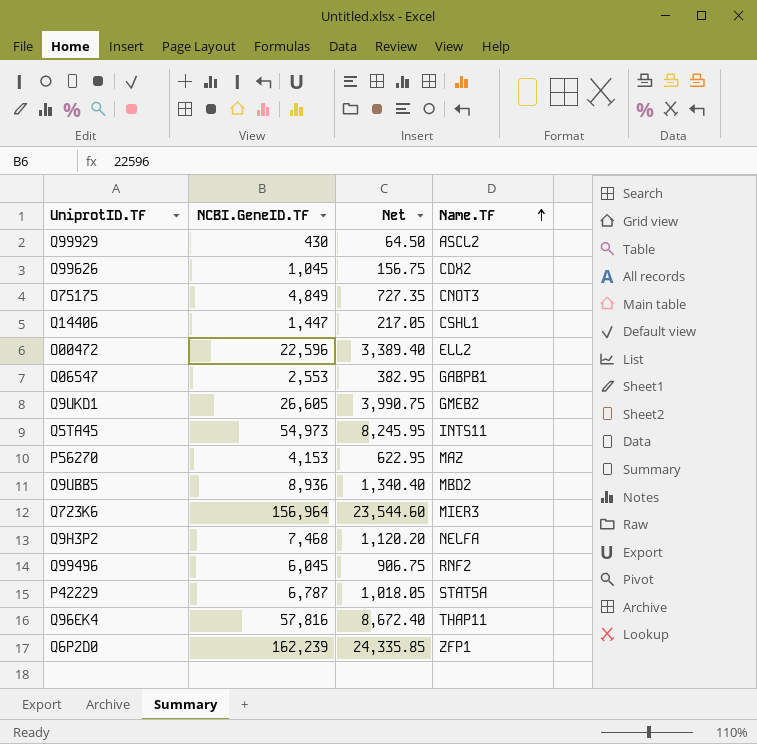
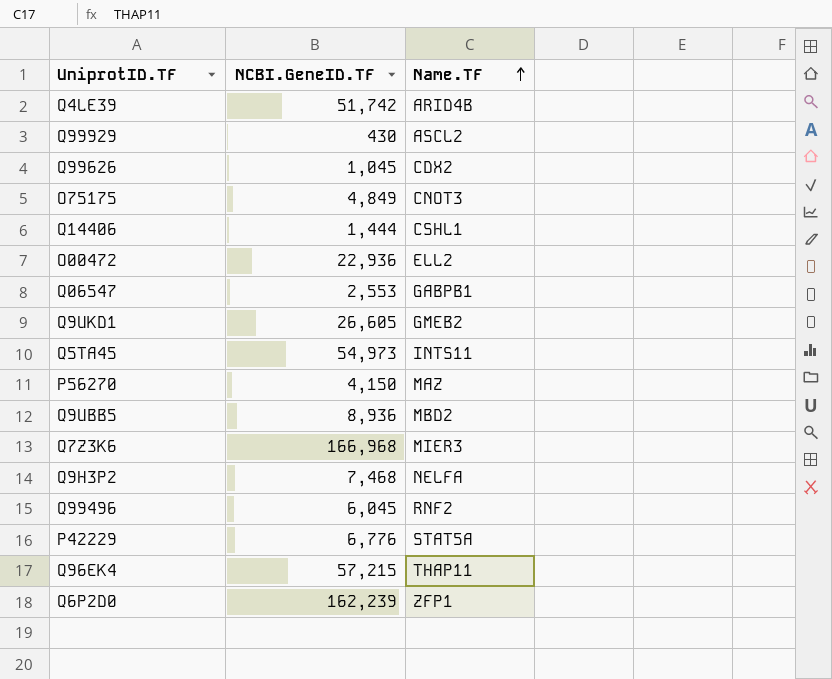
column Net | formula: [NCBI.GeneID.TF] * 0.15 -> none
row Q4LE39: none -> 51,742 | ARID4B
Q14406 | NCBI.GeneID.TF: 1,447 -> 1,444
O00472 | NCBI.GeneID.TF: 22,596 -> 22,936
P56270 | NCBI.GeneID.TF: 4,153 -> 4,150
Q7Z3K6 | NCBI.GeneID.TF: 156,964 -> 166,968
P42229 | NCBI.GeneID.TF: 6,787 -> 6,776
Q96EK4 | NCBI.GeneID.TF: 57,816 -> 57,215

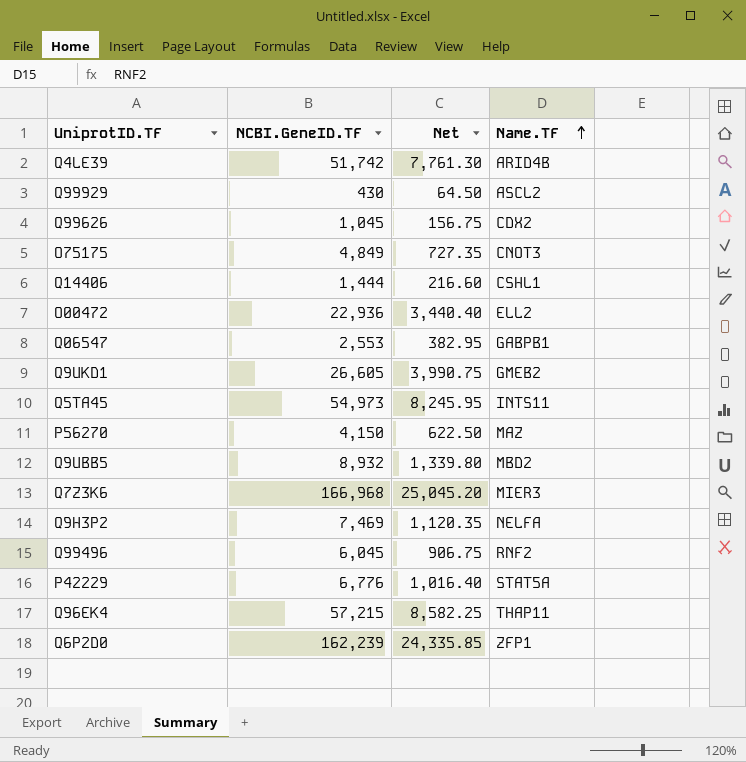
column Net | formula: none -> [NCBI.GeneID.TF] * 0.15
Q9UBB5 | NCBI.GeneID.TF: 8,936 -> 8,932
Q9H3P2 | NCBI.GeneID.TF: 7,468 -> 7,469

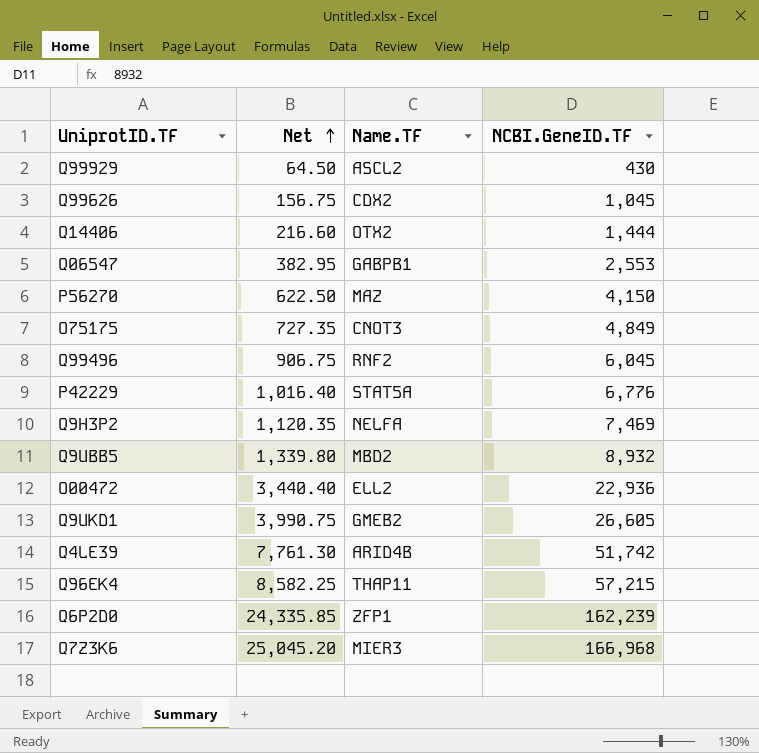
row order: Name.TF ascending -> Net ascending
column NCBI.GeneID.TF | position: 2 -> 4
row Q5TA45: 54,973 | 8,245.95 | INTS11 -> none
Q14406 | Name.TF: CSHL1 -> OTX2

